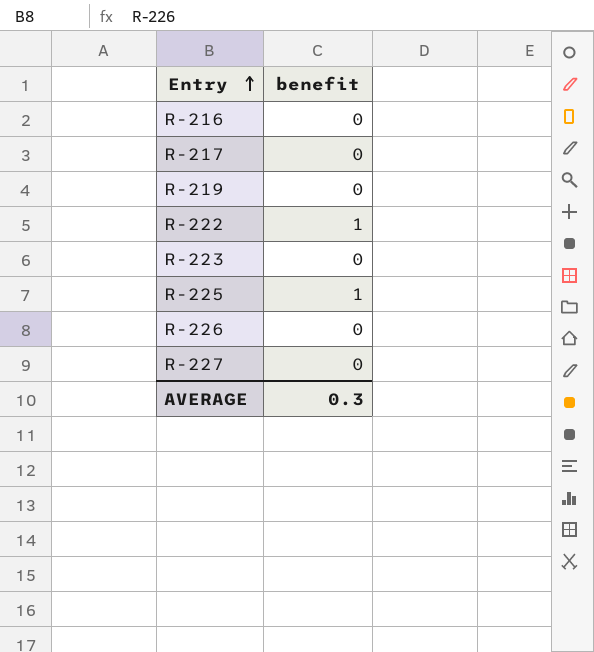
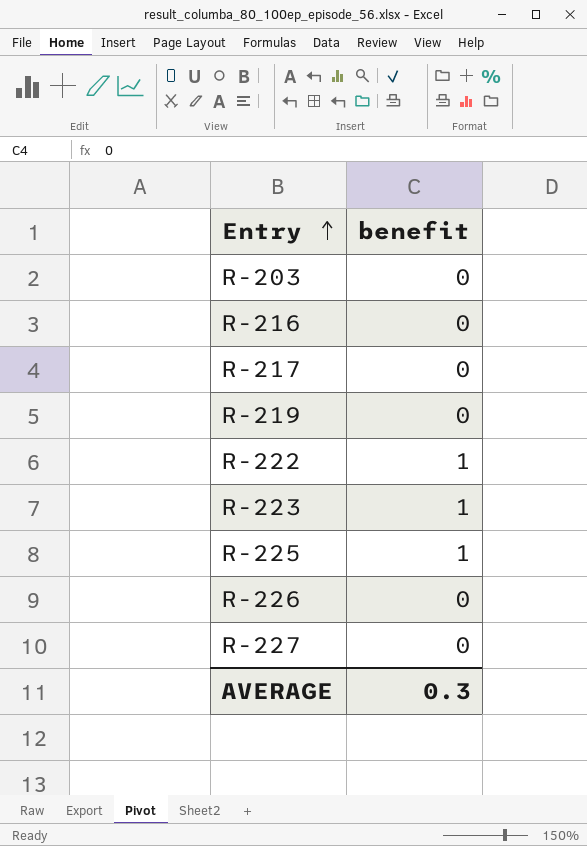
row R-203: none -> 0
R-223 | benefit: 0 -> 1

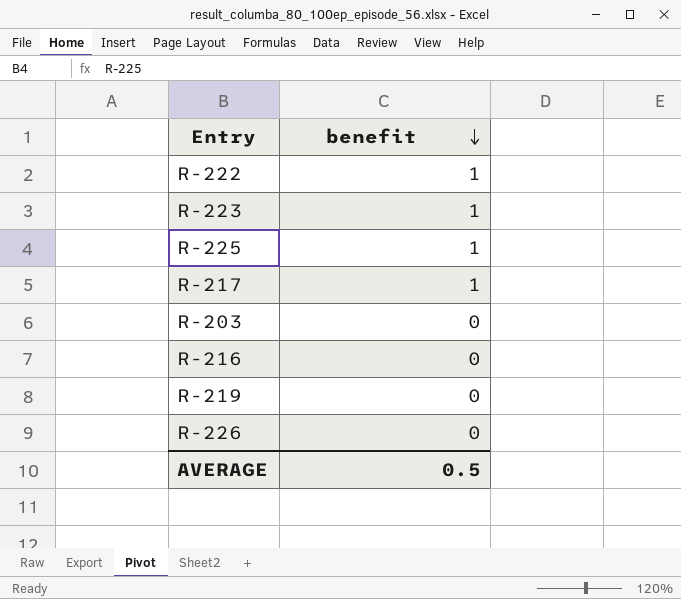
row order: Entry ascending -> benefit descending
row R-227: 0 -> none
R-217 | benefit: 0 -> 1
AVERAGE | benefit: 0.3 -> 0.5

